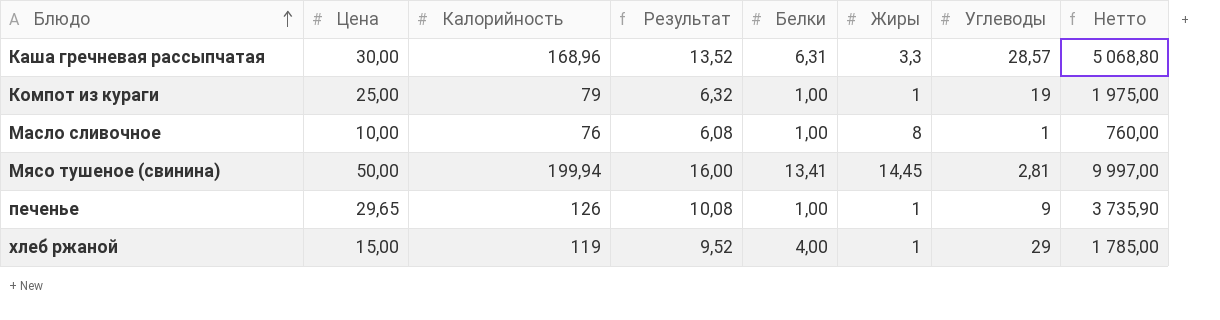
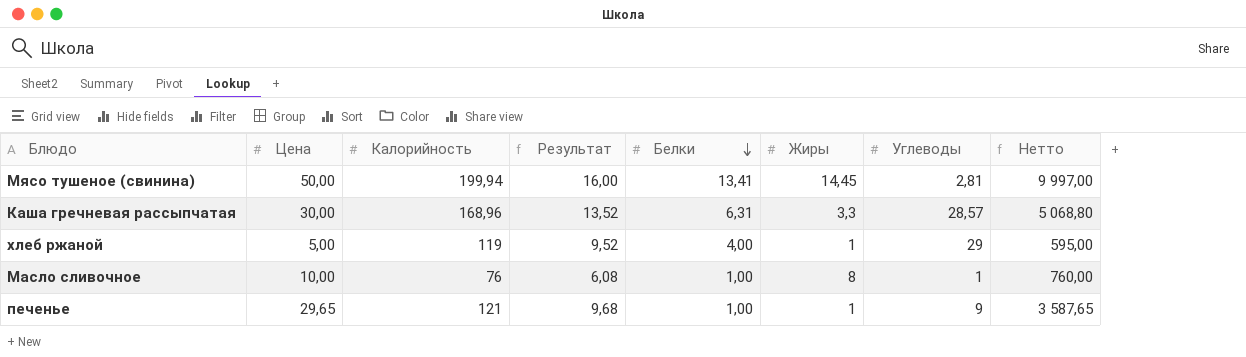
row order: Блюдо ascending -> Белки descending
row Компот из кураги: 25,00 | 79 | 6,32 | 1,00 | 1 | 19 | 1 975,00 -> none
хлеб ржаной | Цена: 15,00 -> 5,00
хлеб ржаной | Нетто: 1 785,00 -> 595,00
печенье | Калорийность: 126 -> 121
печенье | Результат: 10,08 -> 9,68
печенье | Нетто: 3 735,90 -> 3 587,65

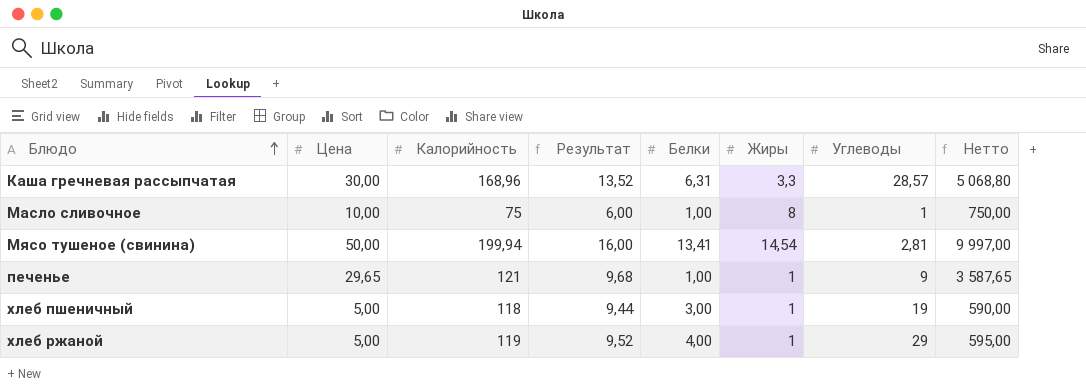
row order: Белки descending -> Блюдо ascending
Масло сливочное | Калорийность: 76 -> 75
Масло сливочное | Результат: 6,08 -> 6,00
Масло сливочное | Нетто: 760,00 -> 750,00
Мясо тушеное (свинина) | Жиры: 14,45 -> 14,54
row хлеб пшеничный: none -> 5,00 | 118 | 9,44 | 3,00 | 1 | 19 | 590,00

